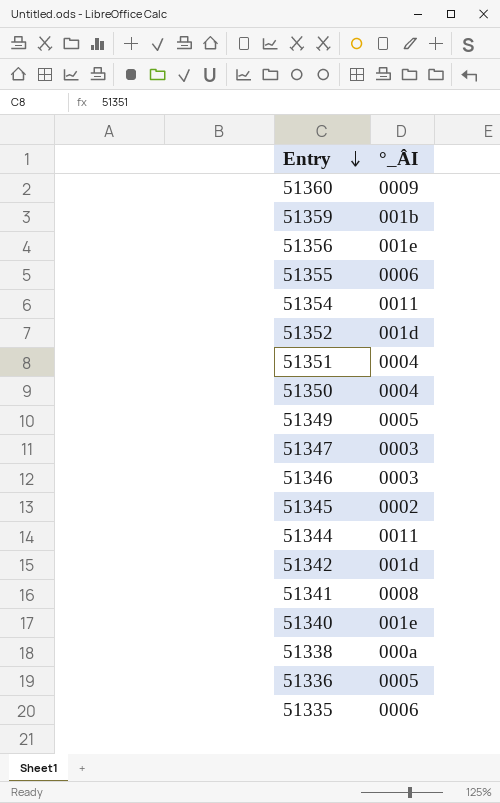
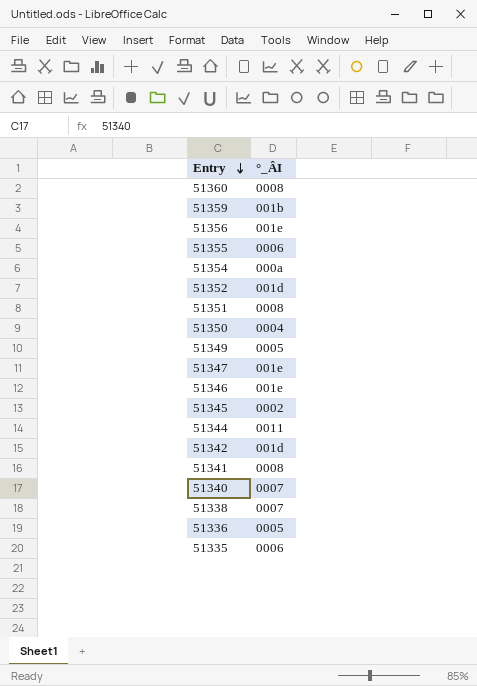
51360 | °_ÂI: 0009 -> 0008
51354 | °_ÂI: 0011 -> 000a
51351 | °_ÂI: 0004 -> 0008
51347 | °_ÂI: 0003 -> 001e
51346 | °_ÂI: 0003 -> 001e
51340 | °_ÂI: 001e -> 0007
51338 | °_ÂI: 000a -> 0007

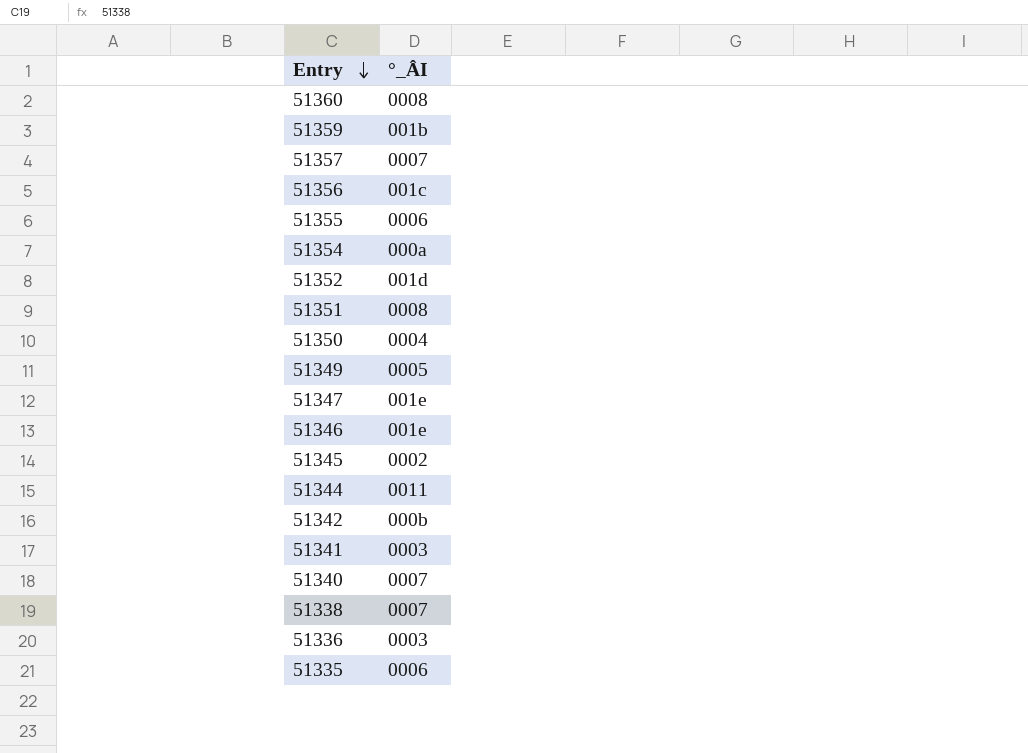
row 51357: none -> 0007
51356 | °_ÂI: 001e -> 001c
51342 | °_ÂI: 001d -> 000b
51341 | °_ÂI: 0008 -> 0003
51336 | °_ÂI: 0005 -> 0003

